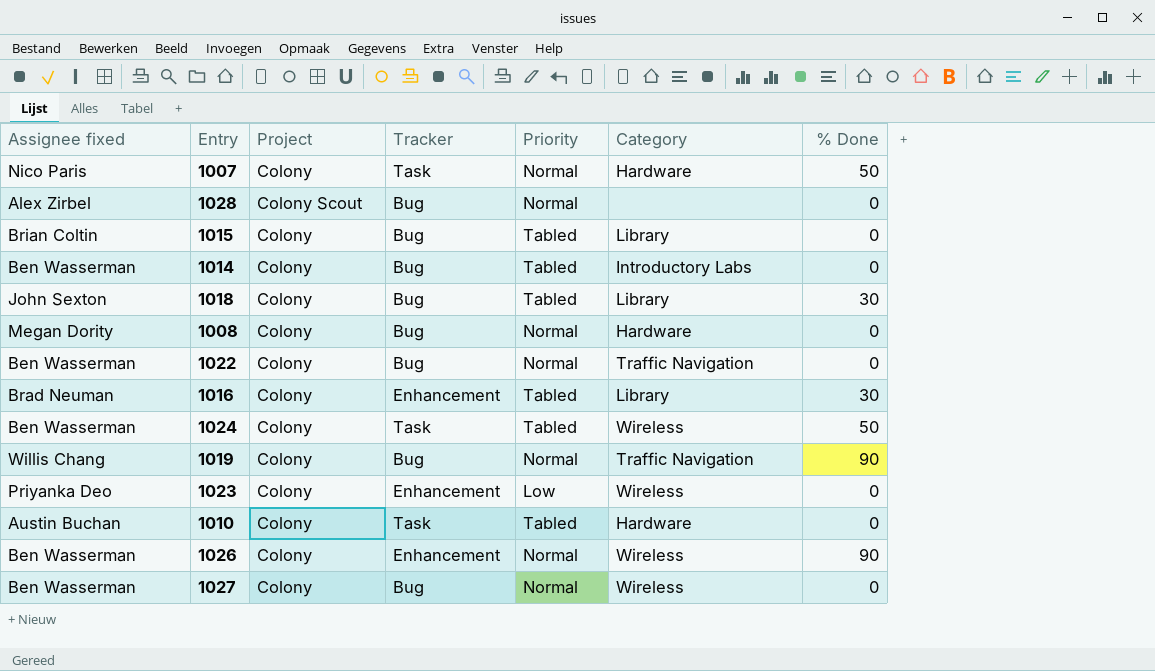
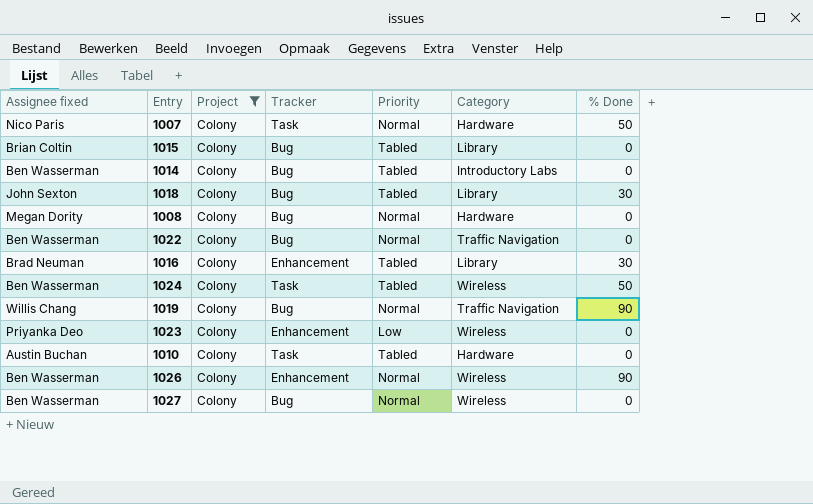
filter: none -> Project = Colony

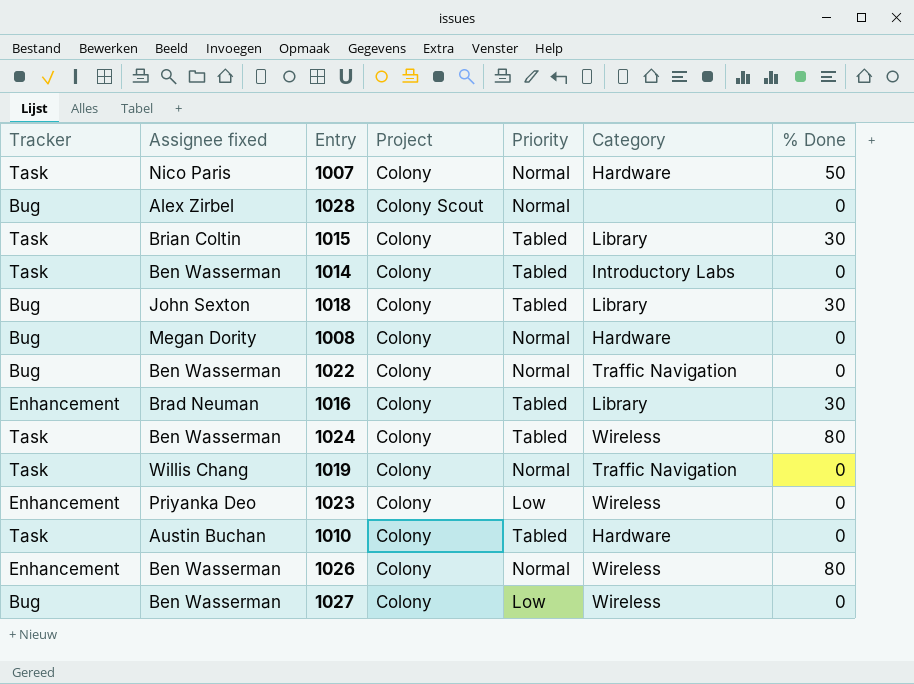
filter: Project = Colony -> none
column Tracker | position: 4 -> 1
1015 | Tracker: Bug -> Task
1015 | % Done: 0 -> 30
1014 | Tracker: Bug -> Task
1024 | % Done: 50 -> 80
1019 | Tracker: Bug -> Task
1019 | % Done: 90 -> 0
1026 | % Done: 90 -> 80
1027 | Priority: Normal -> Low

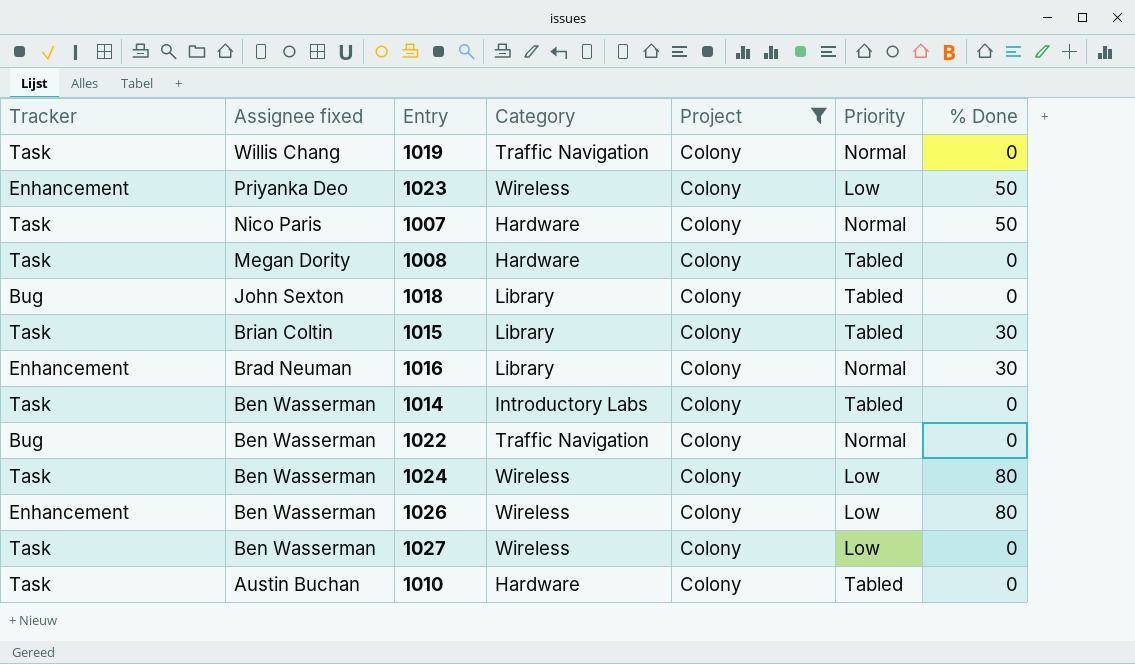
filter: none -> Project = Colony
row order: none -> Assignee fixed descending
column Category | position: 6 -> 4
1023 | % Done: 0 -> 50
1008 | Tracker: Bug -> Task
1008 | Priority: Normal -> Tabled
1018 | % Done: 30 -> 0
1016 | Priority: Tabled -> Normal
1024 | Priority: Tabled -> Low
1026 | Priority: Normal -> Low
1027 | Tracker: Bug -> Task

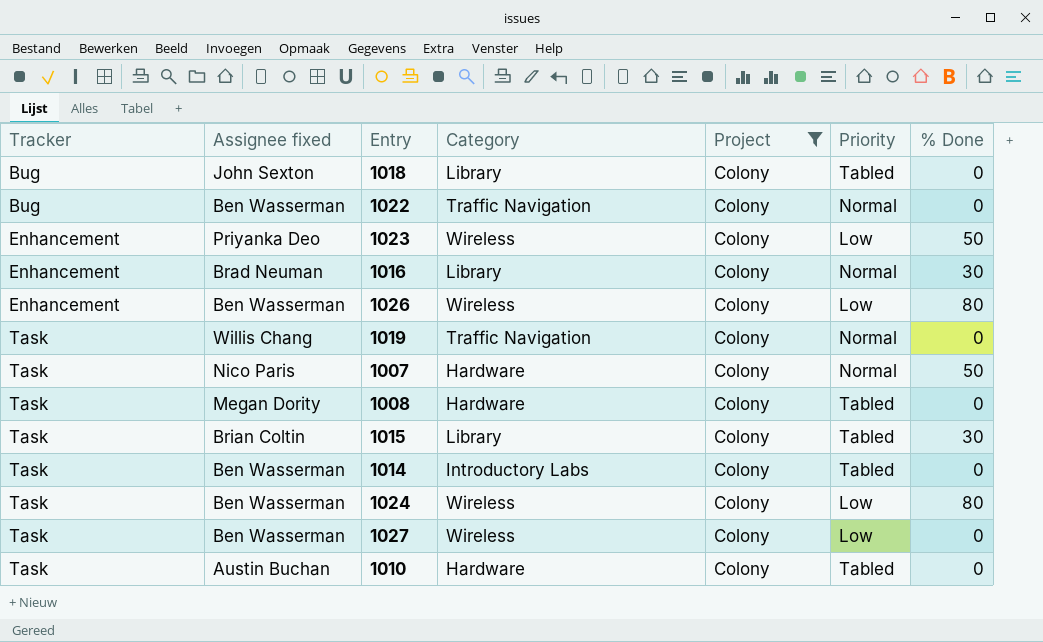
row order: Assignee fixed descending -> Tracker ascending

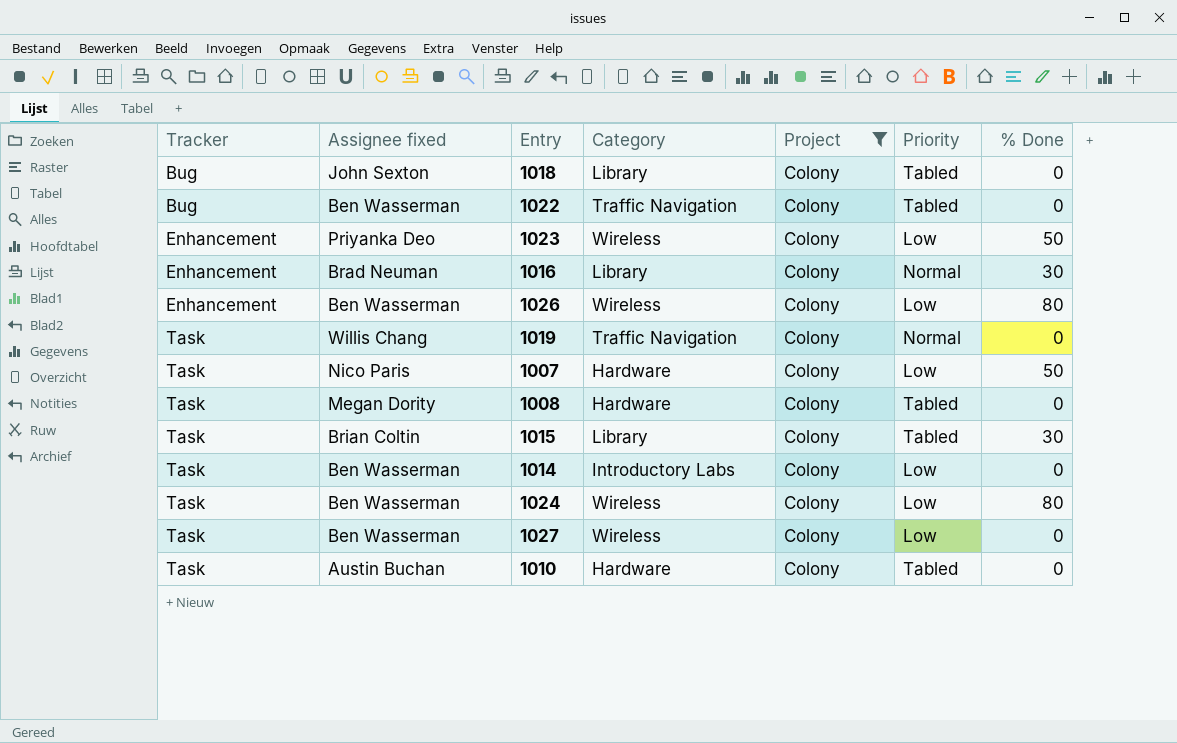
1022 | Priority: Normal -> Tabled
1007 | Priority: Normal -> Low
1014 | Priority: Tabled -> Low

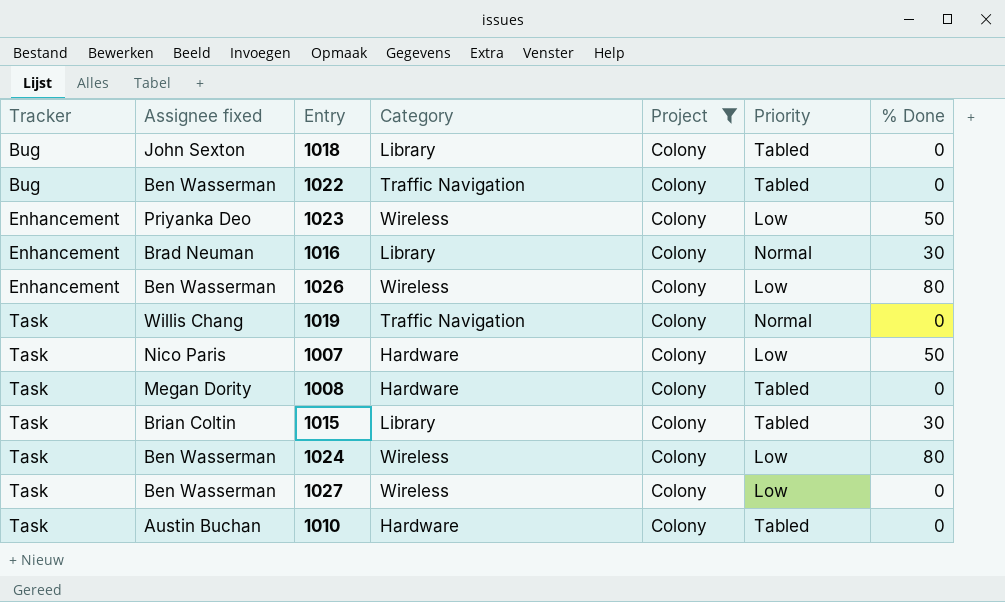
row 1014: Task | Ben Wasserman | Introductory Labs | Colony | Low | 0 -> none

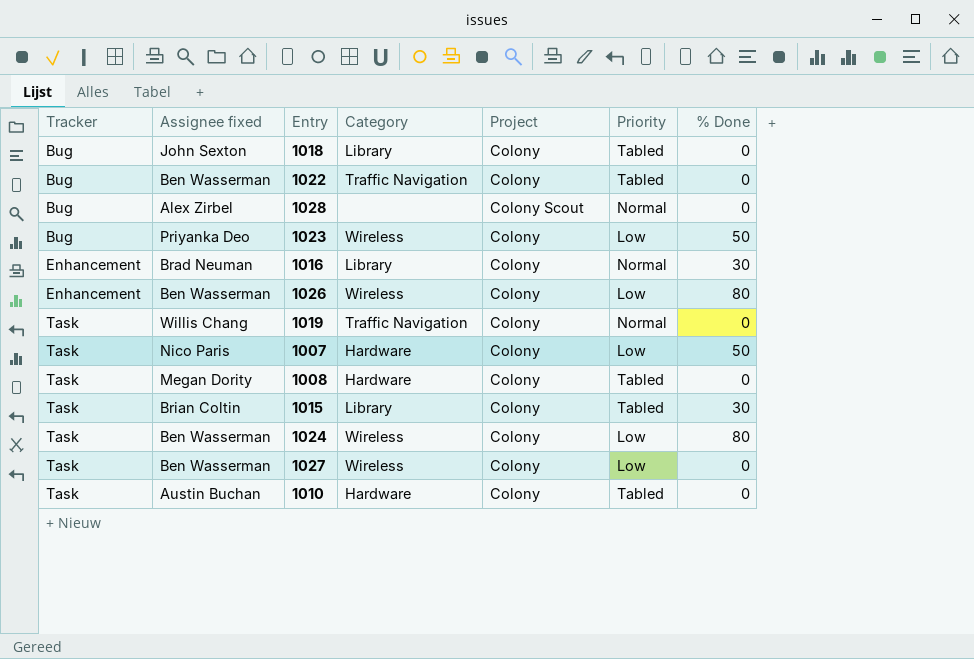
filter: Project = Colony -> none
1023 | Tracker: Enhancement -> Bug

